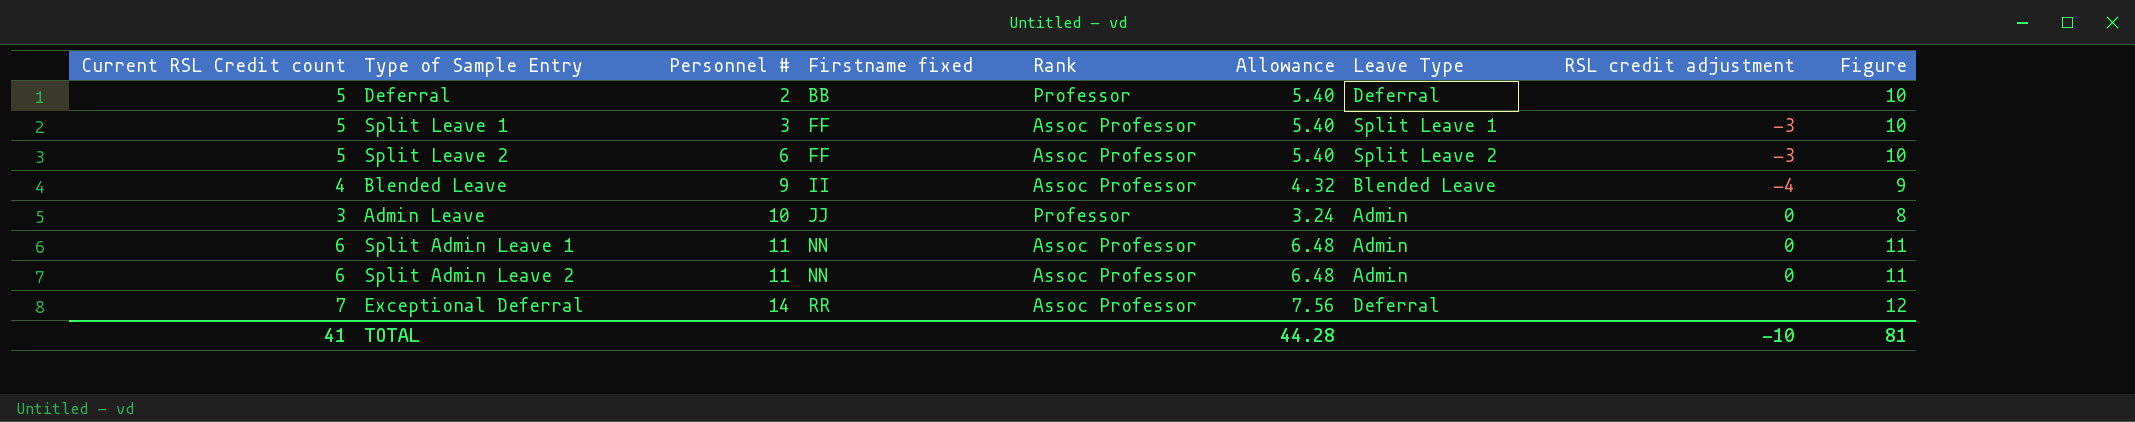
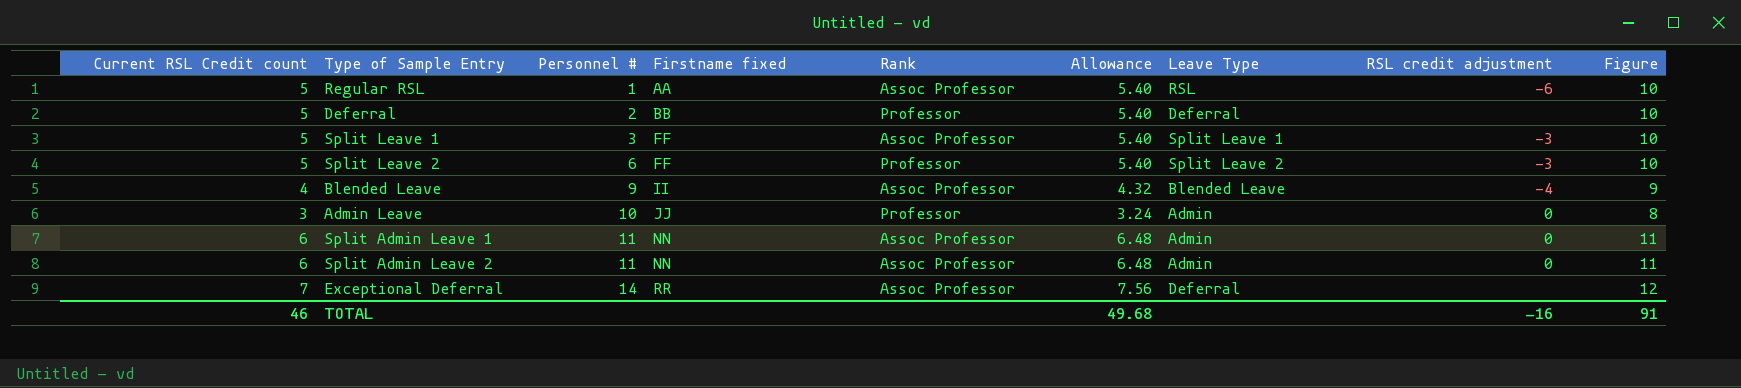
row Regular RSL: none -> 5 | 1 | AA | Assoc Professor | 5.40 | RSL | -6 | 10
Split Leave 2 | Rank: Assoc Professor -> Professor
TOTAL | Current RSL Credit count: 41 -> 46
TOTAL | Allowance: 44.28 -> 49.68
TOTAL | RSL credit adjustment: -10 -> -16
TOTAL | Figure: 81 -> 91

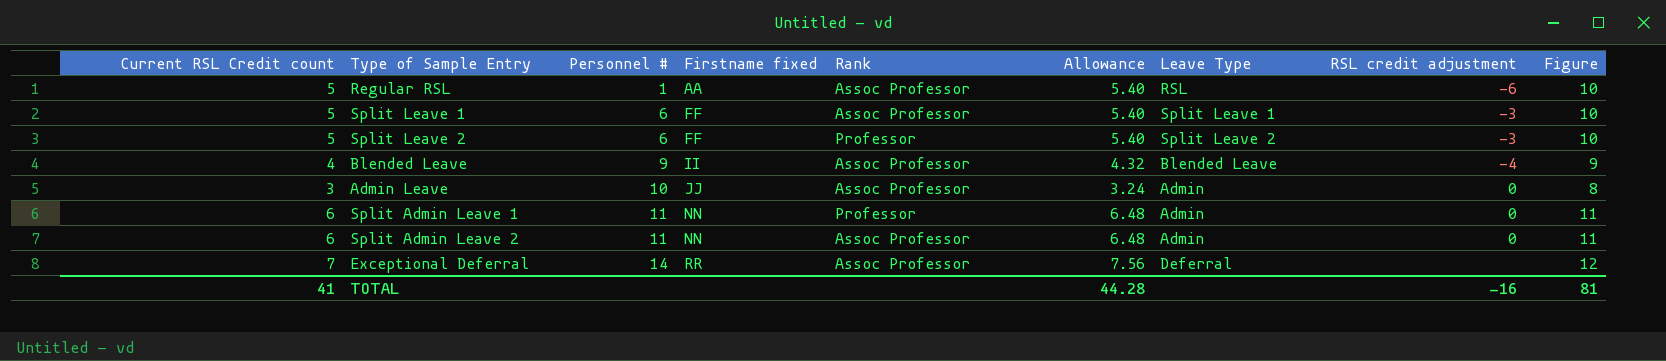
row Deferral: 5 | 2 | BB | Professor | 5.40 | Deferral | none | 10 -> none
Split Leave 1 | Personnel #: 3 -> 6
Admin Leave | Rank: Professor -> Assoc Professor
Split Admin Leave 1 | Rank: Assoc Professor -> Professor
TOTAL | Current RSL Credit count: 46 -> 41
TOTAL | Allowance: 49.68 -> 44.28
TOTAL | Figure: 91 -> 81

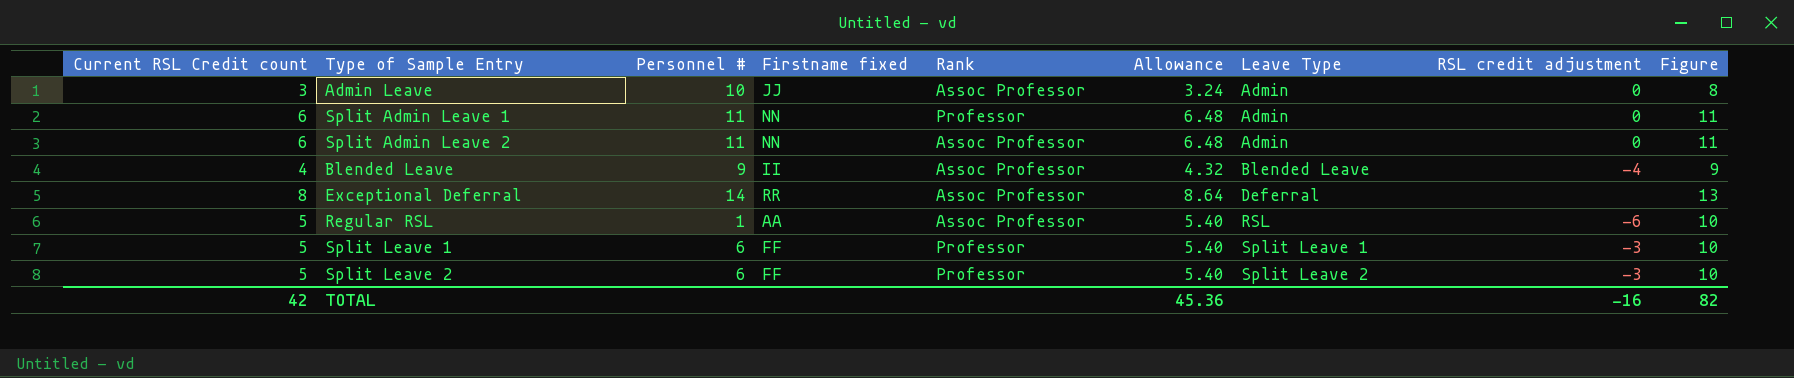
row order: Personnel # ascending -> Leave Type ascending
Exceptional Deferral | Current RSL Credit count: 7 -> 8
Exceptional Deferral | Allowance: 7.56 -> 8.64
Exceptional Deferral | Figure: 12 -> 13
Split Leave 1 | Rank: Assoc Professor -> Professor
TOTAL | Current RSL Credit count: 41 -> 42
TOTAL | Allowance: 44.28 -> 45.36
TOTAL | Figure: 81 -> 82

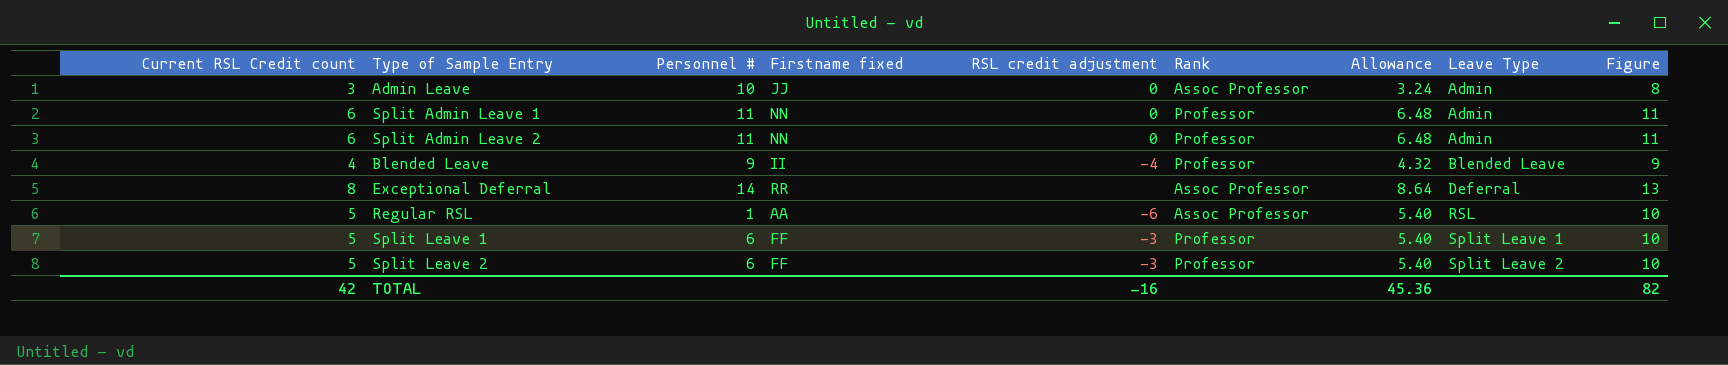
column RSL credit adjustment | position: 8 -> 5
Split Admin Leave 2 | Rank: Assoc Professor -> Professor
Blended Leave | Rank: Assoc Professor -> Professor

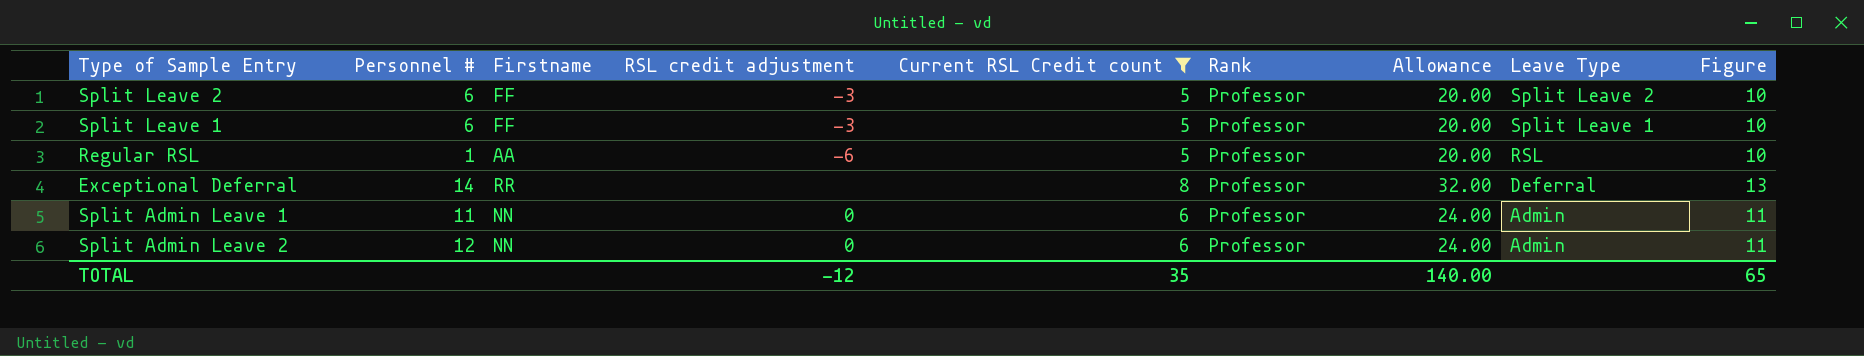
filter: none -> Current RSL Credit count >= 5
row order: Leave Type ascending -> Leave Type descending
column name: Firstname fixed -> Firstname
column Current RSL Credit count | position: 1 -> 5
column Allowance | formula: [Current RSL Credit count] * 1.08 -> [Current RSL Credit count] * 4
Regular RSL | Rank: Assoc Professor -> Professor
Exceptional Deferral | Rank: Assoc Professor -> Professor
Split Admin Leave 2 | Personnel #: 11 -> 12
TOTAL | RSL credit adjustment: -16 -> -12
TOTAL | Current RSL Credit count: 42 -> 35
TOTAL | Allowance: 45.36 -> 140.00
TOTAL | Figure: 82 -> 65

